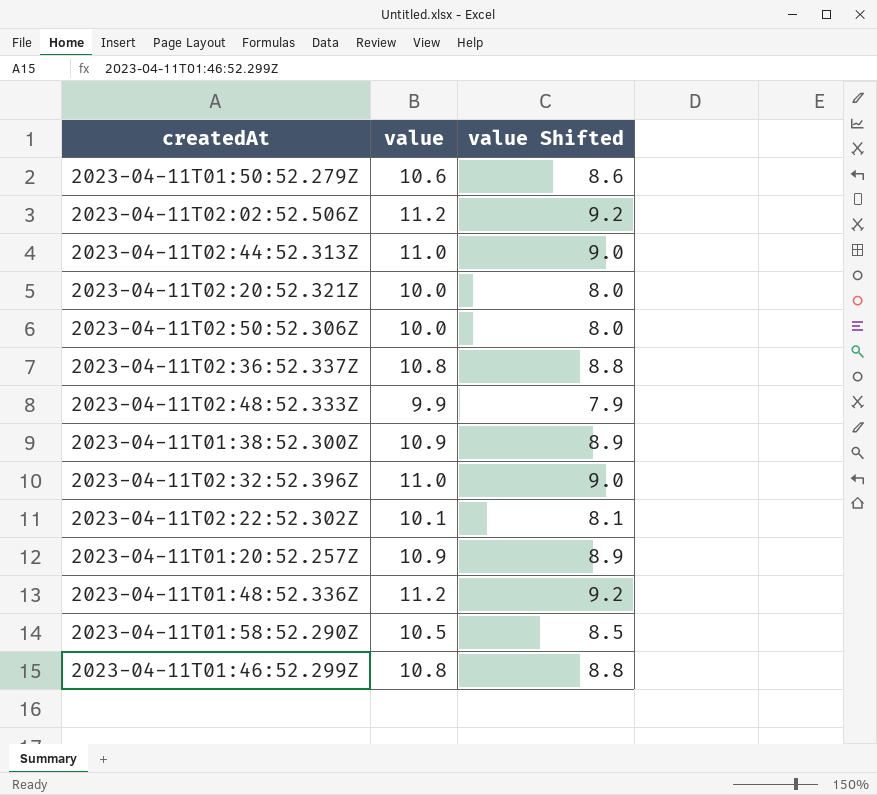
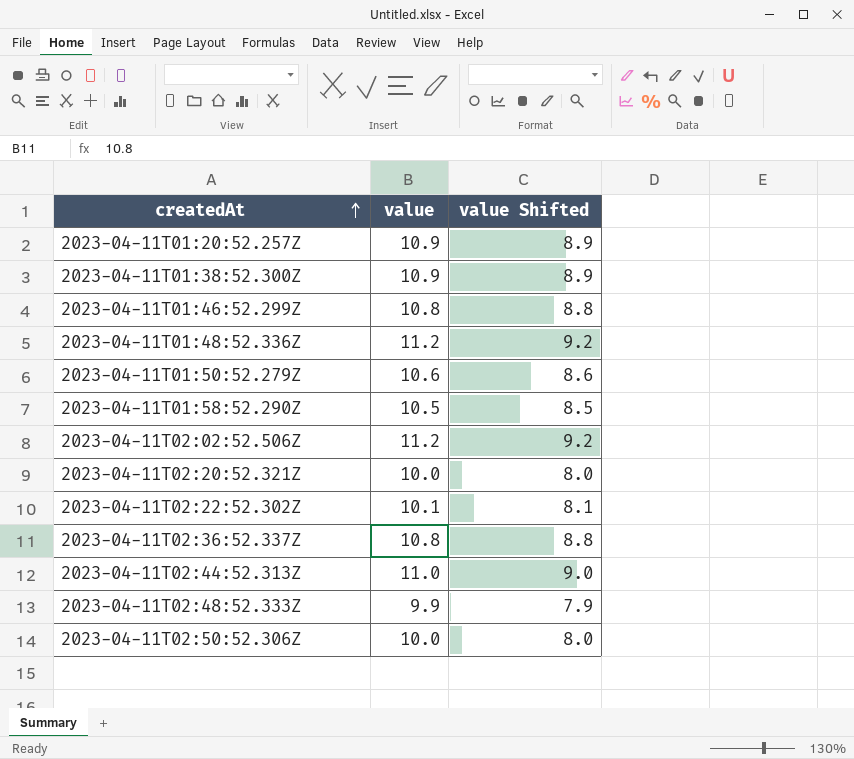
row order: none -> createdAt ascending
row 2023-04-11T02:32:52.396Z: 11.0 | 9.0 -> none

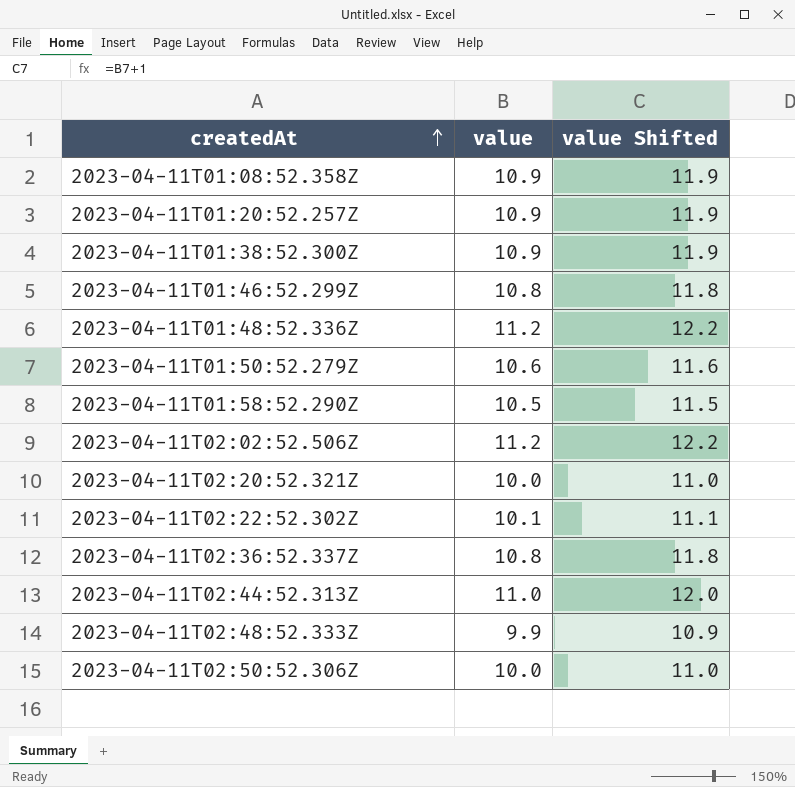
column value Shifted | formula: [value] - 2 -> [value] + 1
row 2023-04-11T01:08:52.358Z: none -> 10.9 | 11.9

